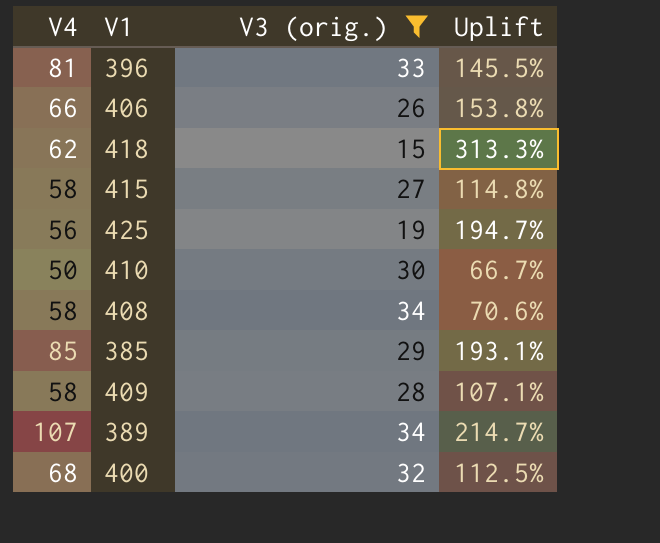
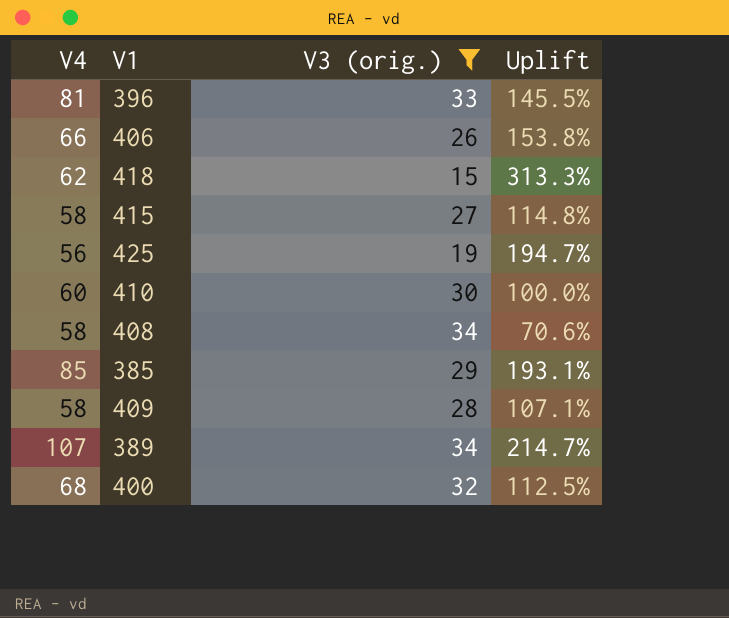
410 | V4: 50 -> 60
410 | Uplift: 66.7% -> 100.0%

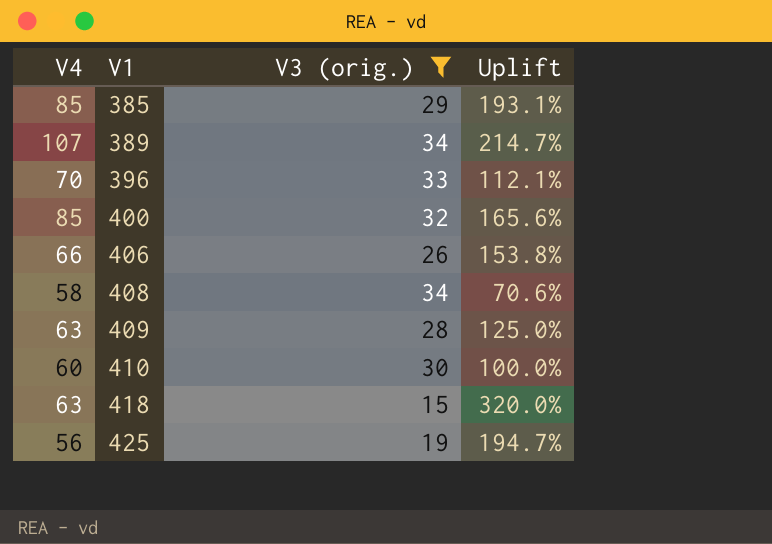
row order: none -> V1 ascending
row 415: 58 | 27 | 114.8% -> none
396 | V4: 81 -> 70
396 | Uplift: 145.5% -> 112.1%
400 | V4: 68 -> 85
400 | Uplift: 112.5% -> 165.6%
409 | V4: 58 -> 63
409 | Uplift: 107.1% -> 125.0%
418 | V4: 62 -> 63
418 | Uplift: 313.3% -> 320.0%

